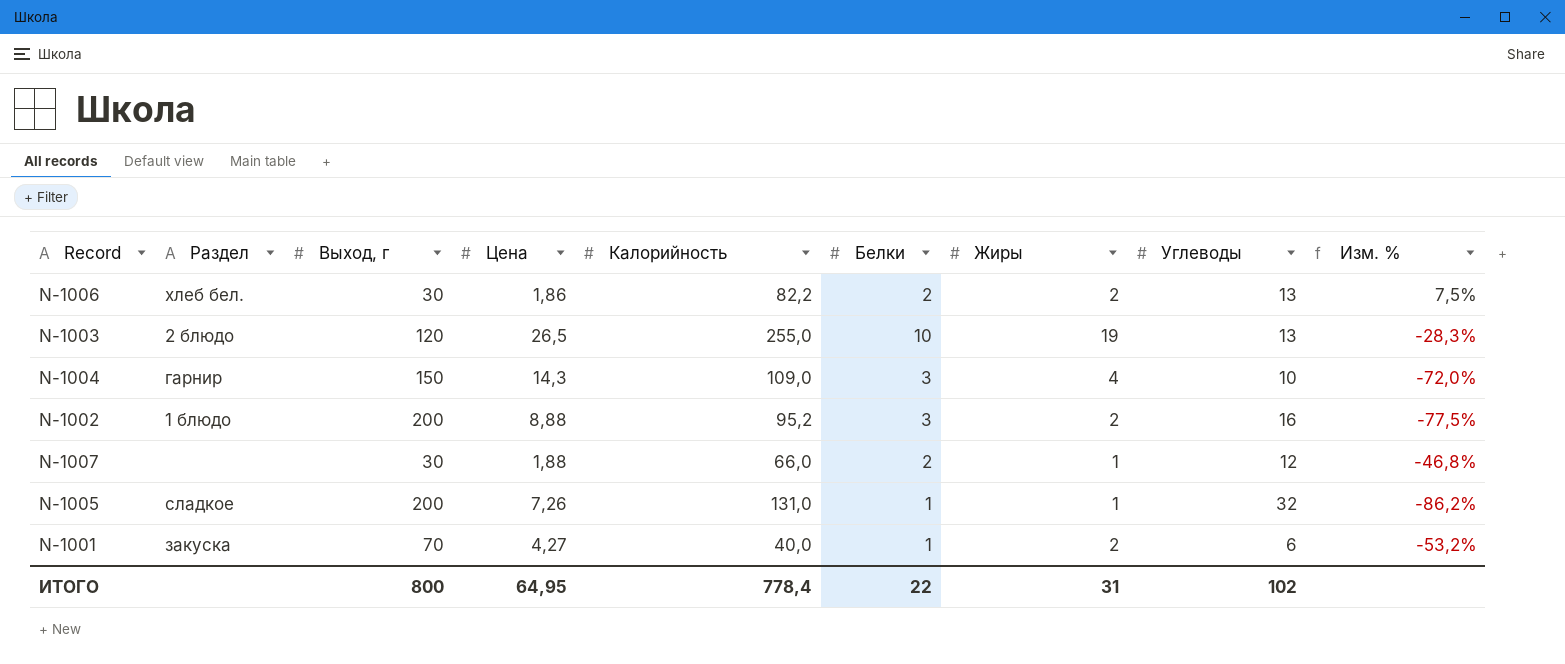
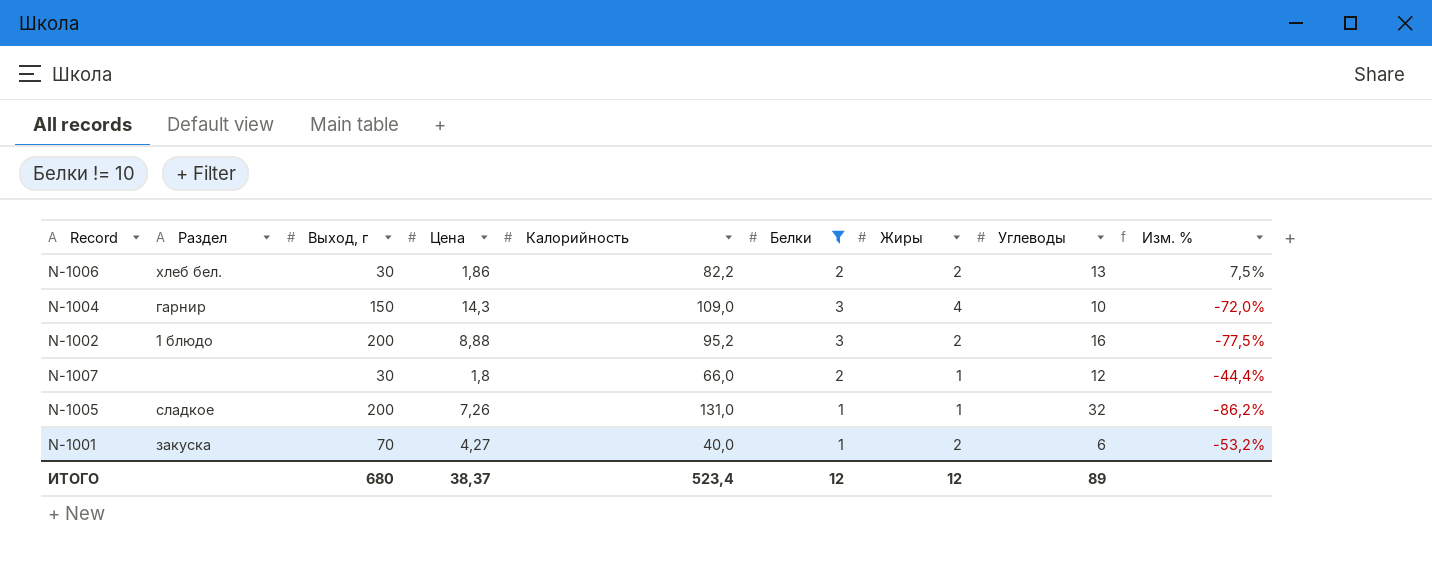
filter: none -> Белки != 10
N-1007 | Цена: 1,88 -> 1,8
N-1007 | Изм. %: -46,8% -> -44,4%
ИТОГО | Выход, г: 800 -> 680
ИТОГО | Цена: 64,95 -> 38,37
ИТОГО | Калорийность: 778,4 -> 523,4
ИТОГО | Белки: 22 -> 12
ИТОГО | Жиры: 31 -> 12
ИТОГО | Углеводы: 102 -> 89

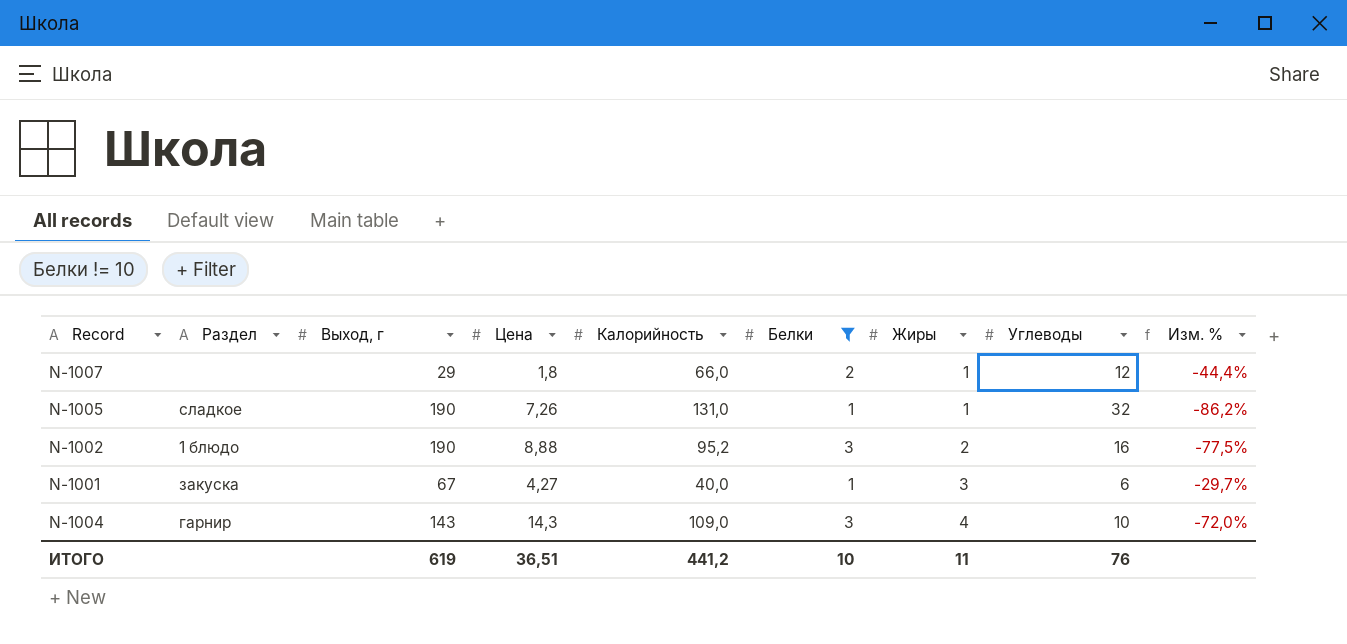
row order: none -> Жиры ascending
row N-1006: хлеб бел. | 30 | 1,86 | 82,2 | 2 | 2 | 13 | 7,5% -> none
N-1007 | Выход, г: 30 -> 29
N-1005 | Выход, г: 200 -> 190
N-1002 | Выход, г: 200 -> 190
N-1001 | Выход, г: 70 -> 67
N-1001 | Жиры: 2 -> 3
N-1001 | Изм. %: -53,2% -> -29,7%
N-1004 | Выход, г: 150 -> 143
ИТОГО | Выход, г: 680 -> 619
ИТОГО | Цена: 38,37 -> 36,51
ИТОГО | Калорийность: 523,4 -> 441,2
ИТОГО | Белки: 12 -> 10
ИТОГО | Жиры: 12 -> 11
ИТОГО | Углеводы: 89 -> 76

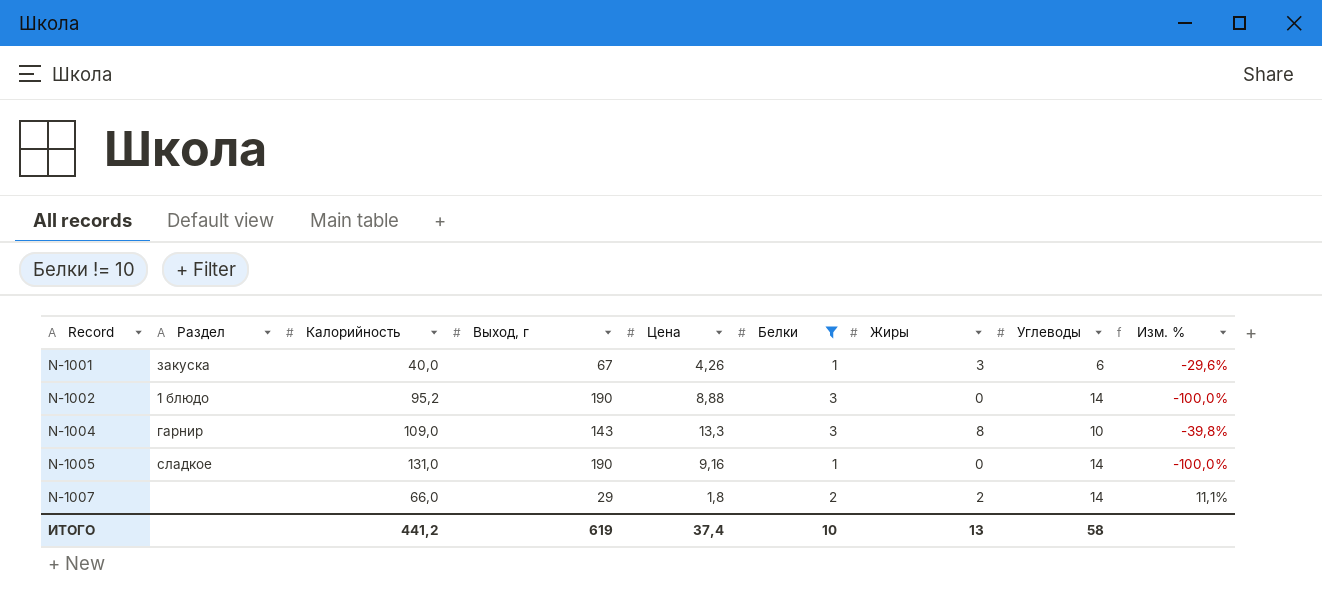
row order: Жиры ascending -> Record ascending
column Калорийность | position: 5 -> 3
N-1001 | Цена: 4,27 -> 4,26
N-1001 | Изм. %: -29,7% -> -29,6%
N-1002 | Жиры: 2 -> 0
N-1002 | Углеводы: 16 -> 14
N-1002 | Изм. %: -77,5% -> -100,0%
N-1004 | Цена: 14,3 -> 13,3
N-1004 | Жиры: 4 -> 8
N-1004 | Изм. %: -72,0% -> -39,8%
N-1005 | Цена: 7,26 -> 9,16
N-1005 | Жиры: 1 -> 0
N-1005 | Углеводы: 32 -> 14
N-1005 | Изм. %: -86,2% -> -100,0%
N-1007 | Жиры: 1 -> 2
N-1007 | Углеводы: 12 -> 14
N-1007 | Изм. %: -44,4% -> 11,1%
ИТОГО | Цена: 36,51 -> 37,4
ИТОГО | Жиры: 11 -> 13
ИТОГО | Углеводы: 76 -> 58

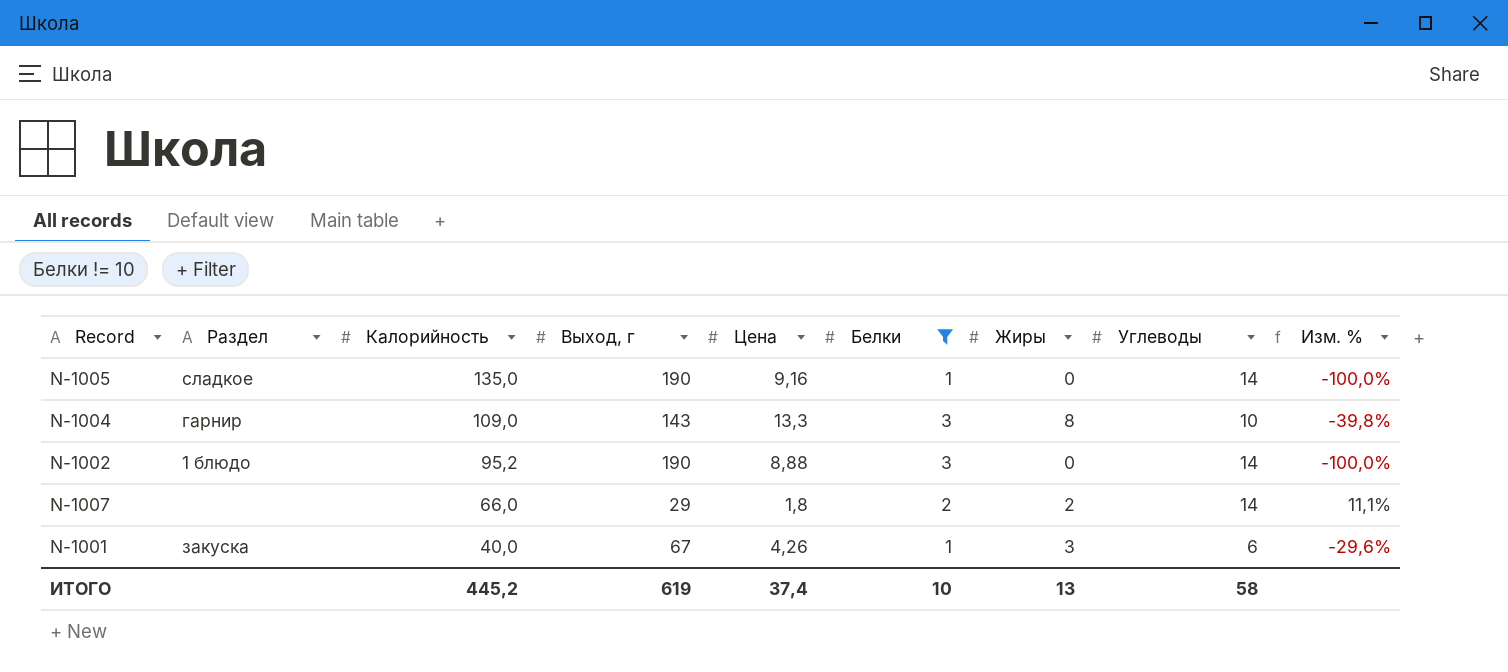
row order: Record ascending -> Калорийность descending
N-1005 | Калорийность: 131,0 -> 135,0
ИТОГО | Калорийность: 441,2 -> 445,2

